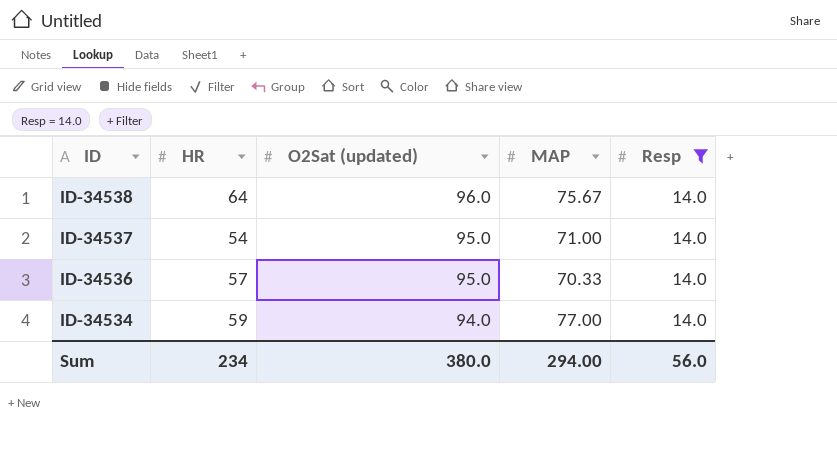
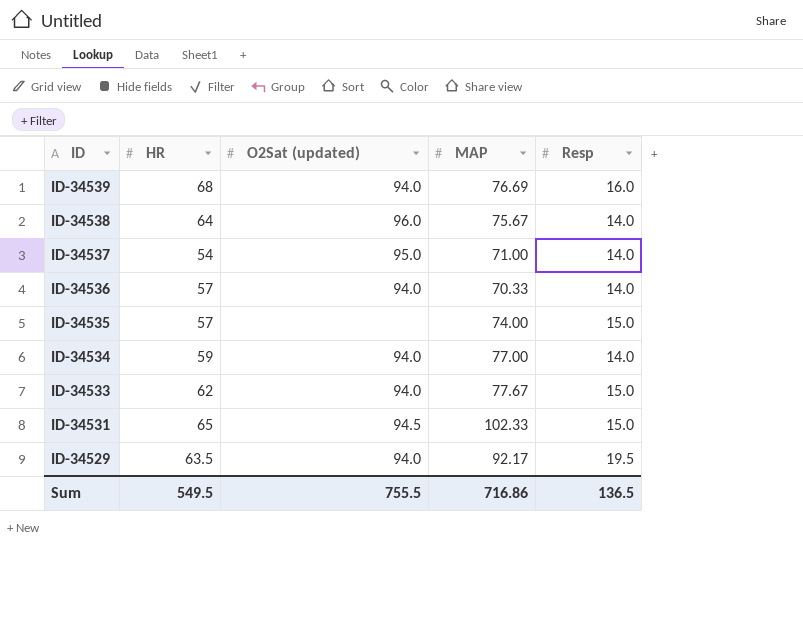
filter: Resp = 14.0 -> none
ID-34536 | O2Sat (updated): 95.0 -> 94.0
Sum | HR: 234 -> 549.5
Sum | O2Sat (updated): 380.0 -> 755.5
Sum | MAP: 294.00 -> 716.86
Sum | Resp: 56.0 -> 136.5

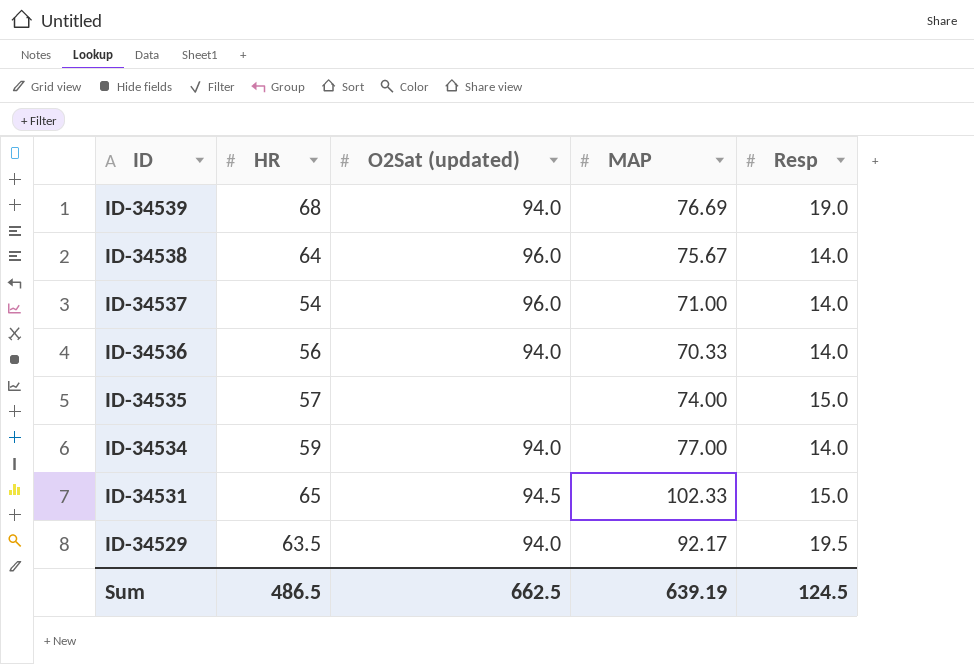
row ID-34533: 62 | 94.0 | 77.67 | 15.0 -> none
ID-34539 | Resp: 16.0 -> 19.0
ID-34537 | O2Sat (updated): 95.0 -> 96.0
ID-34536 | HR: 57 -> 56
Sum | HR: 549.5 -> 486.5
Sum | O2Sat (updated): 755.5 -> 662.5
Sum | MAP: 716.86 -> 639.19
Sum | Resp: 136.5 -> 124.5

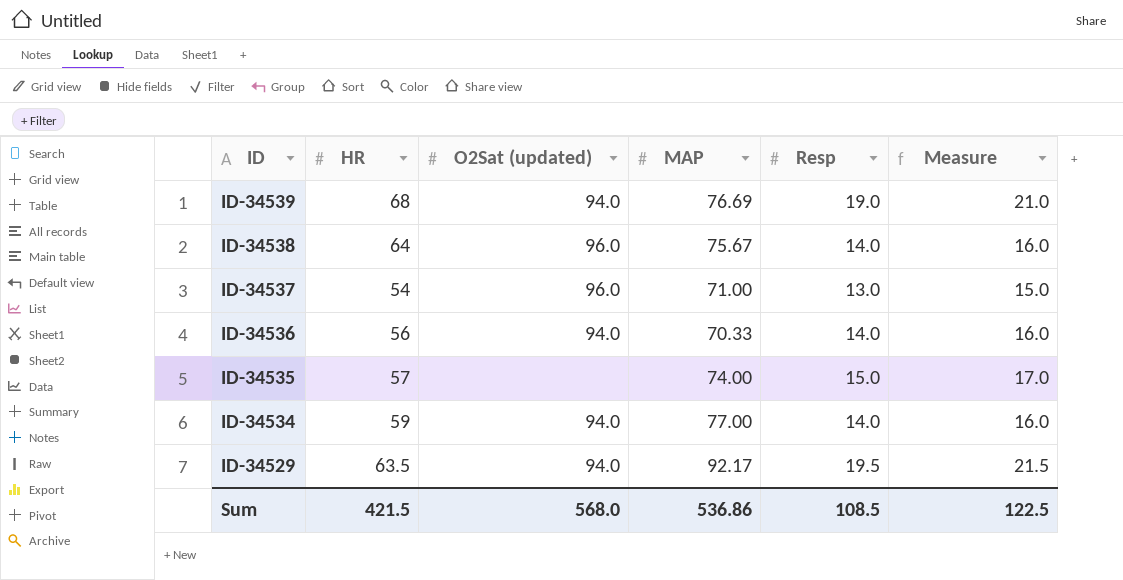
column Measure | formula: none -> [Resp] + 2
row ID-34531: 65 | 94.5 | 102.33 | 15.0 -> none
ID-34537 | Resp: 14.0 -> 13.0
Sum | HR: 486.5 -> 421.5
Sum | O2Sat (updated): 662.5 -> 568.0
Sum | MAP: 639.19 -> 536.86
Sum | Resp: 124.5 -> 108.5

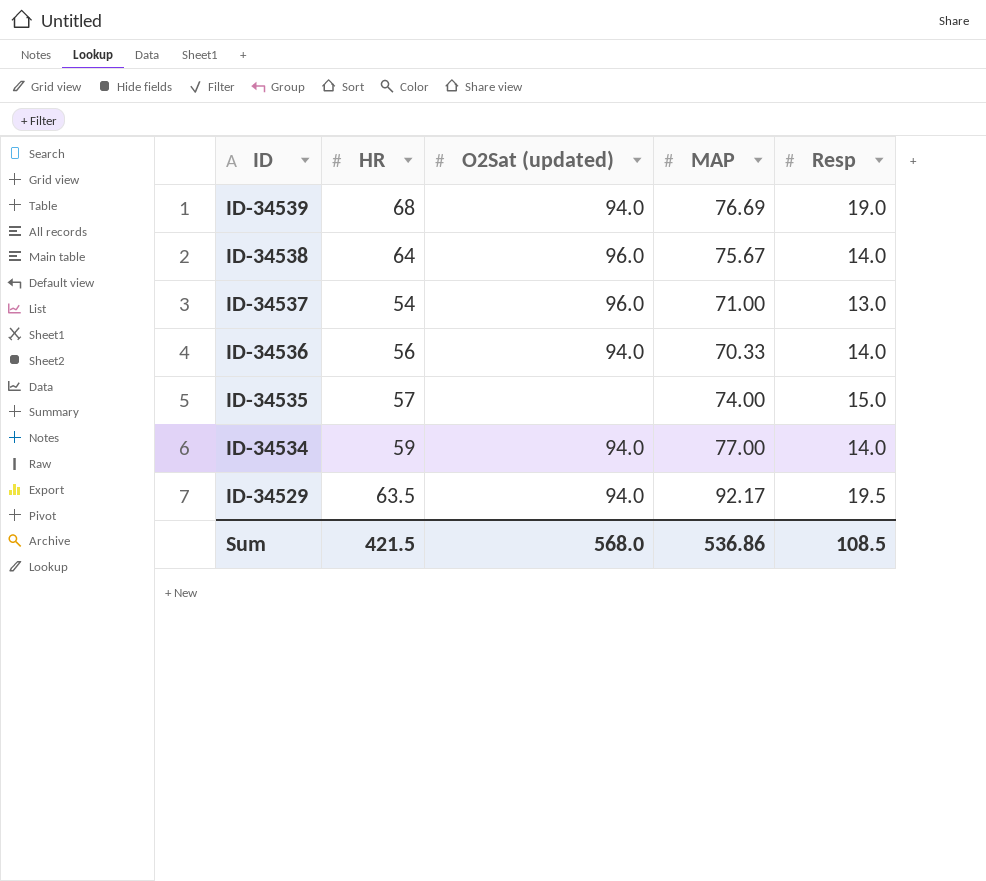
column Measure | formula: [Resp] + 2 -> none

